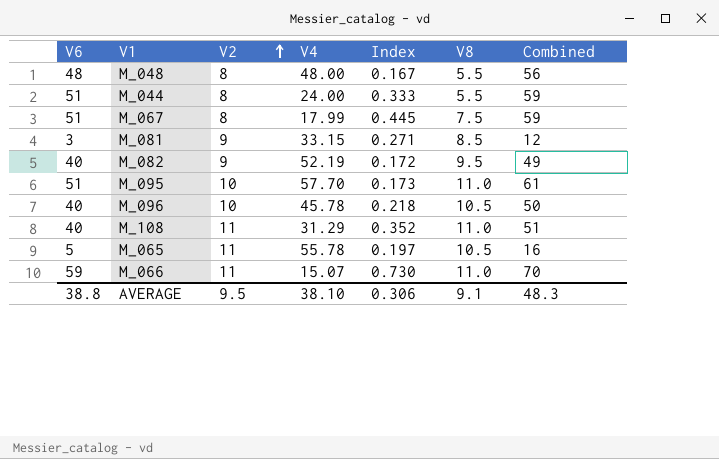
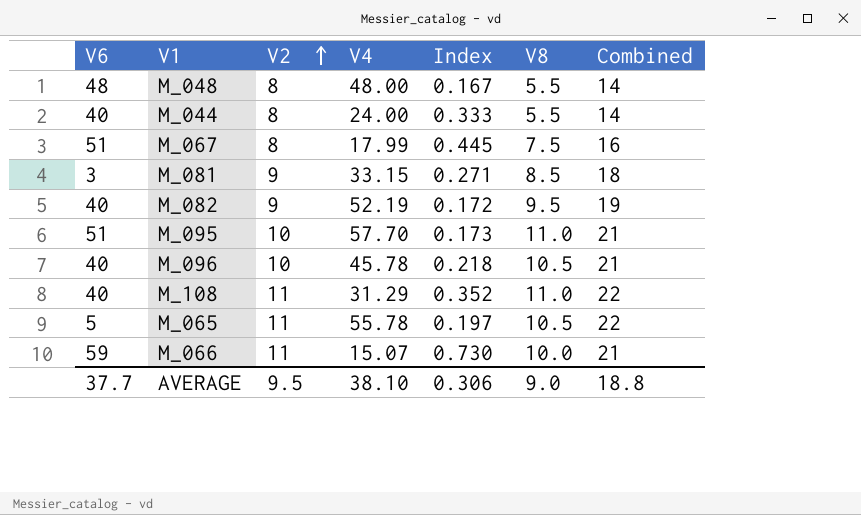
column Combined | formula: [V6] + [V2] -> [V2] + [V8]
M_044 | V6: 51 -> 40
M_066 | V8: 11.0 -> 10.0
AVERAGE | V6: 38.8 -> 37.7
AVERAGE | V8: 9.1 -> 9.0
AVERAGE | Combined: 48.3 -> 18.8

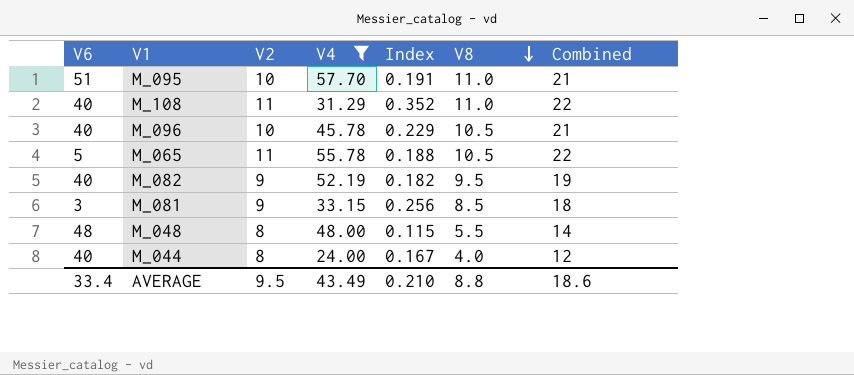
filter: none -> V4 >= 24.00
row order: V2 ascending -> V8 descending
column Index | formula: [V2] / [V4] -> [V8] / [V4]
M_044 | V8: 5.5 -> 4.0
M_044 | Combined: 14 -> 12
AVERAGE | V6: 37.7 -> 33.4
AVERAGE | V4: 38.10 -> 43.49
AVERAGE | Index: 0.306 -> 0.210
AVERAGE | V8: 9.0 -> 8.8
AVERAGE | Combined: 18.8 -> 18.6

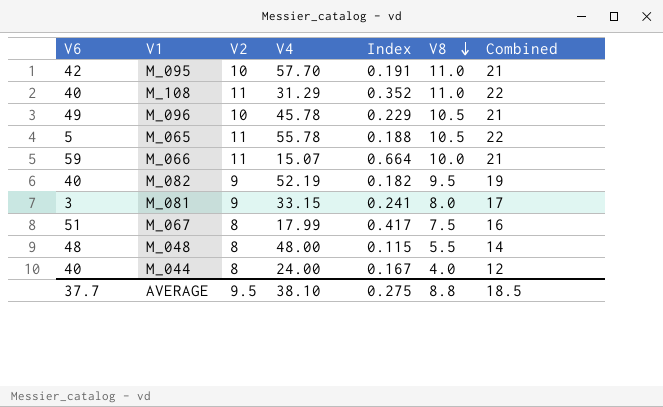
filter: V4 >= 24.00 -> none
M_095 | V6: 51 -> 42
M_096 | V6: 40 -> 49
M_081 | Index: 0.256 -> 0.241
M_081 | V8: 8.5 -> 8.0
M_081 | Combined: 18 -> 17
AVERAGE | V6: 33.4 -> 37.7
AVERAGE | V4: 43.49 -> 38.10
AVERAGE | Index: 0.210 -> 0.275
AVERAGE | Combined: 18.6 -> 18.5

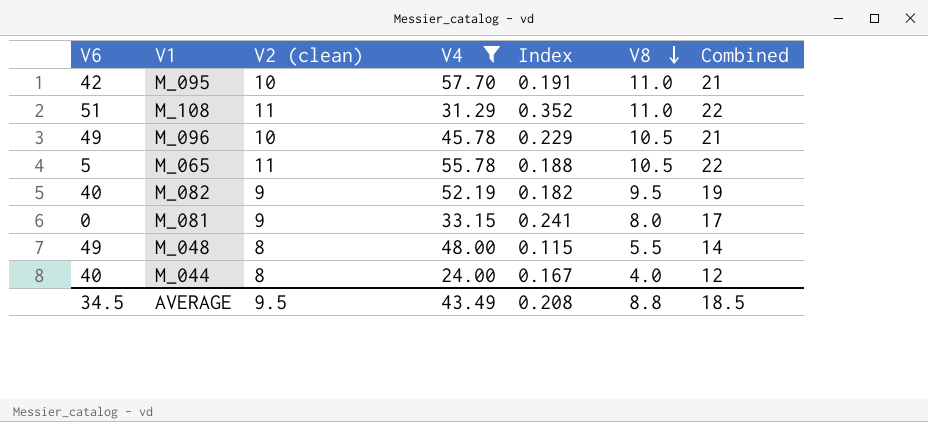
filter: none -> V4 >= 24.00
column name: V2 -> V2 (clean)
M_108 | V6: 40 -> 51
M_081 | V6: 3 -> 0
M_048 | V6: 48 -> 49
AVERAGE | V6: 37.7 -> 34.5
AVERAGE | V4: 38.10 -> 43.49
AVERAGE | Index: 0.275 -> 0.208

